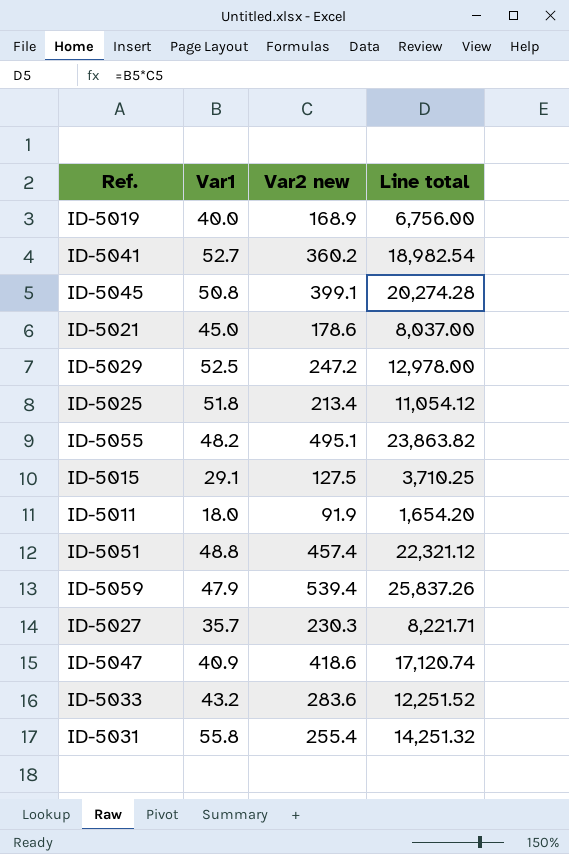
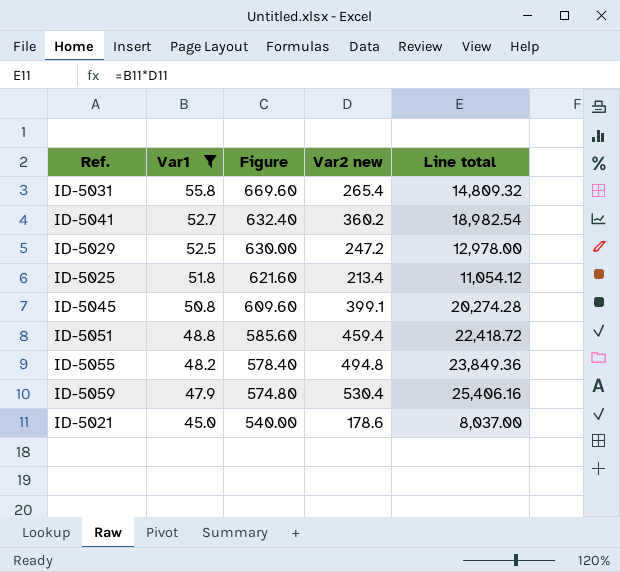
filter: none -> Var1 >= 45.0
row order: none -> Var1 descending
column Figure | formula: none -> [Var1] * 12
ID-5031 | Var2 new: 255.4 -> 265.4
ID-5031 | Line total: 14,251.32 -> 14,809.32
ID-5051 | Var2 new: 457.4 -> 459.4
ID-5051 | Line total: 22,321.12 -> 22,418.72
ID-5055 | Var2 new: 495.1 -> 494.8
ID-5055 | Line total: 23,863.82 -> 23,849.36
ID-5059 | Var2 new: 539.4 -> 530.4
ID-5059 | Line total: 25,837.26 -> 25,406.16

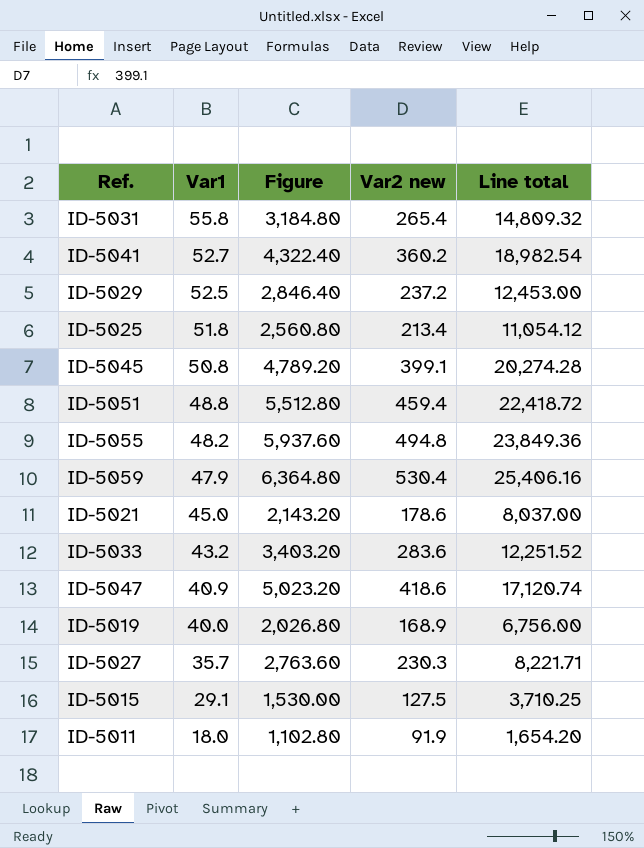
filter: Var1 >= 45.0 -> none
column Figure | formula: [Var1] * 12 -> [Var2 new] * 12
ID-5029 | Var2 new: 247.2 -> 237.2
ID-5029 | Line total: 12,978.00 -> 12,453.00

